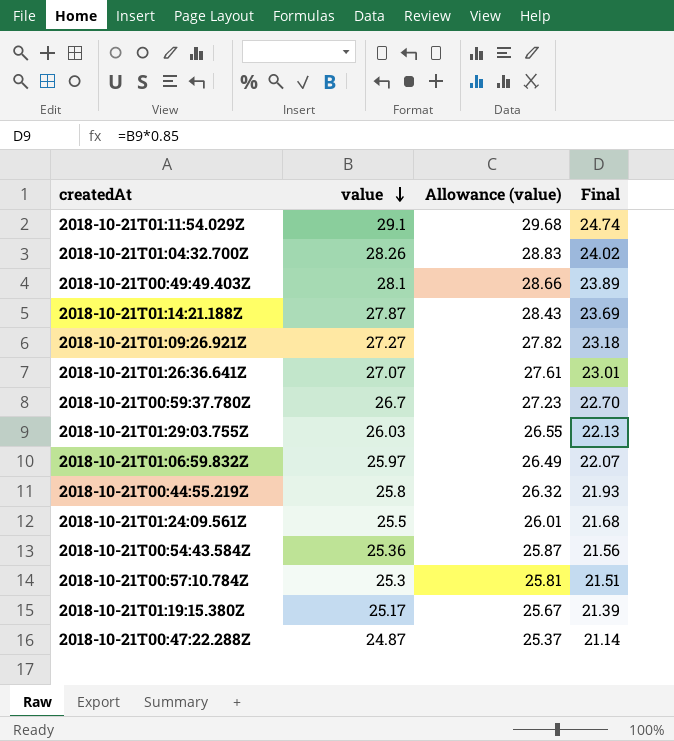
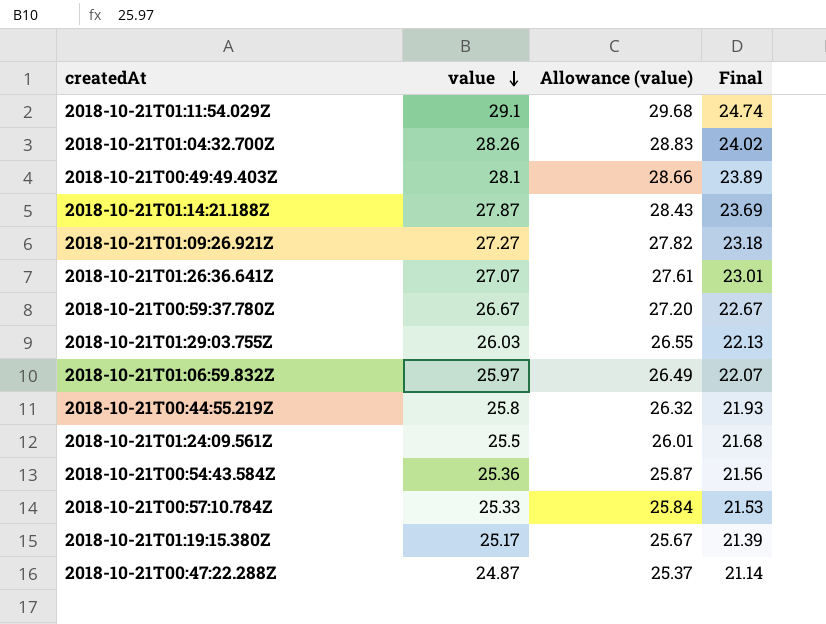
2018-10-21T00:59:37.780Z | value: 26.7 -> 26.67
2018-10-21T00:59:37.780Z | Allowance (value): 27.23 -> 27.20
2018-10-21T00:59:37.780Z | Final: 22.70 -> 22.67
2018-10-21T00:57:10.784Z | value: 25.3 -> 25.33
2018-10-21T00:57:10.784Z | Allowance (value): 25.81 -> 25.84
2018-10-21T00:57:10.784Z | Final: 21.51 -> 21.53

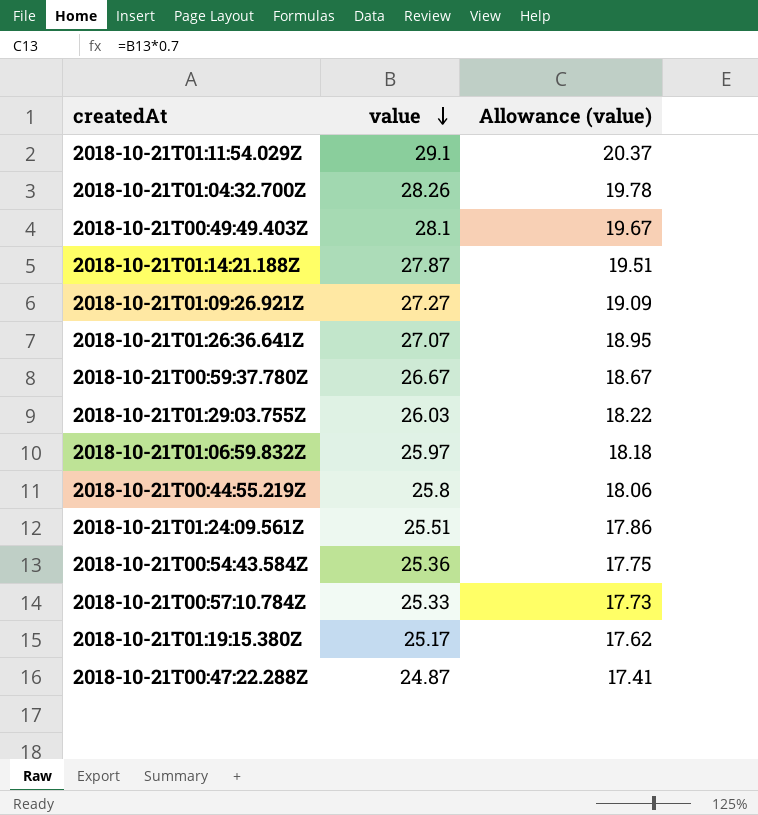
column Final | formula: [value] * 0.85 -> none
column Allowance (value) | formula: [value] * 1.02 -> [value] * 0.7
2018-10-21T01:24:09.561Z | value: 25.5 -> 25.51

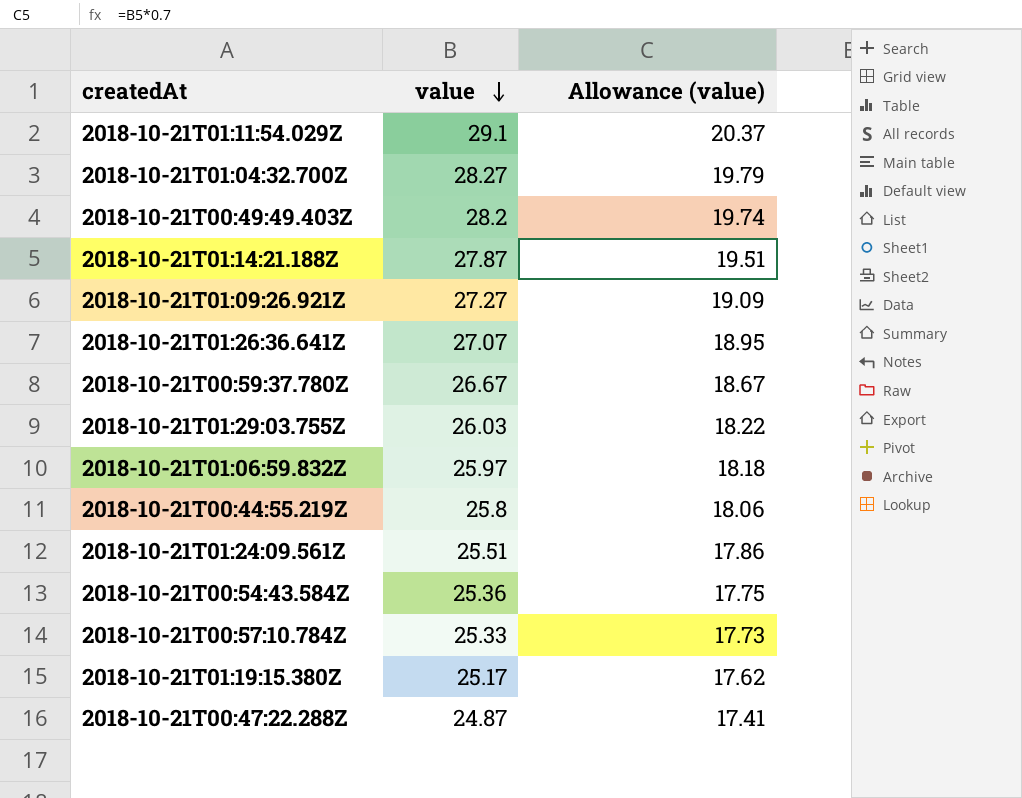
2018-10-21T01:04:32.700Z | value: 28.26 -> 28.27
2018-10-21T01:04:32.700Z | Allowance (value): 19.78 -> 19.79
2018-10-21T00:49:49.403Z | value: 28.1 -> 28.2
2018-10-21T00:49:49.403Z | Allowance (value): 19.67 -> 19.74

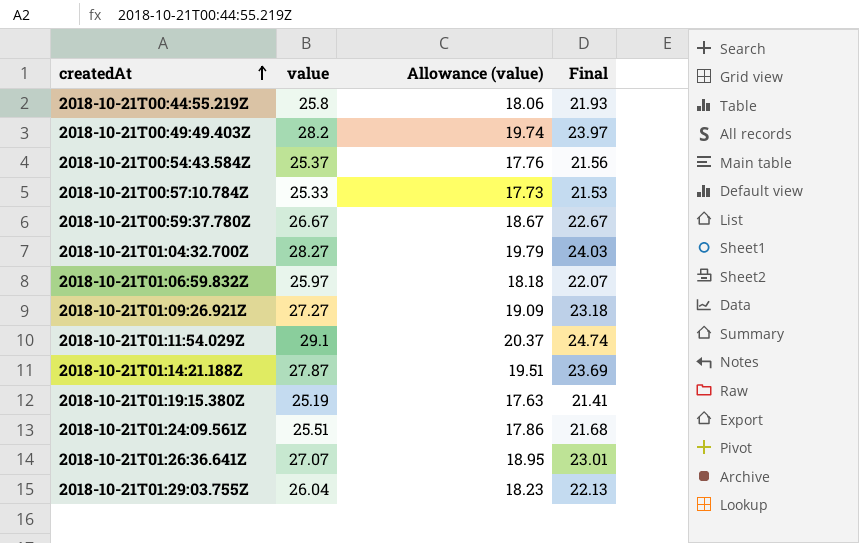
row order: value descending -> createdAt ascending
column Final | formula: none -> [value] * 0.85
row 2018-10-21T00:47:22.288Z: 24.87 | 17.41 -> none
2018-10-21T00:54:43.584Z | value: 25.36 -> 25.37
2018-10-21T00:54:43.584Z | Allowance (value): 17.75 -> 17.76
2018-10-21T01:19:15.380Z | value: 25.17 -> 25.19
2018-10-21T01:19:15.380Z | Allowance (value): 17.62 -> 17.63
2018-10-21T01:29:03.755Z | value: 26.03 -> 26.04
2018-10-21T01:29:03.755Z | Allowance (value): 18.22 -> 18.23

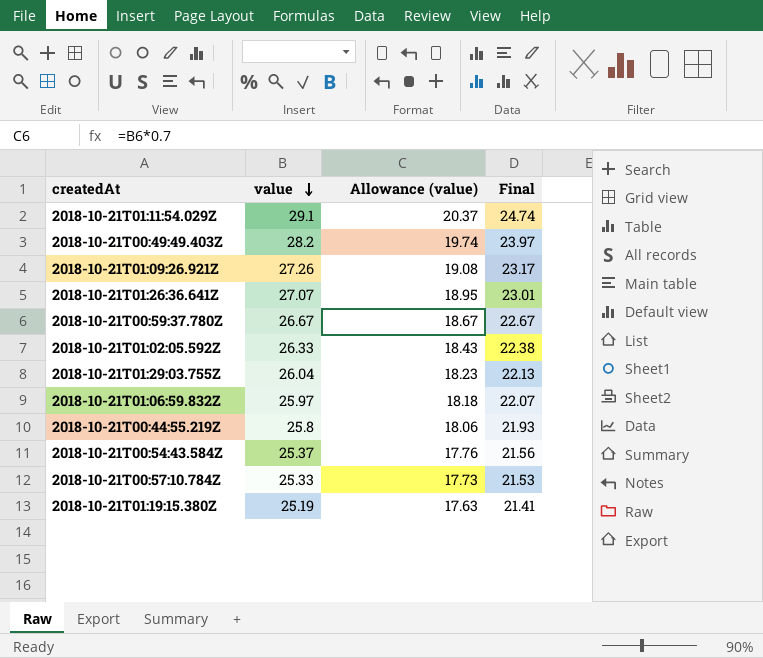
row order: createdAt ascending -> value descending
row 2018-10-21T01:04:32.700Z: 28.27 | 19.79 | 24.03 -> none
row 2018-10-21T01:14:21.188Z: 27.87 | 19.51 | 23.69 -> none
row 2018-10-21T01:24:09.561Z: 25.51 | 17.86 | 21.68 -> none
2018-10-21T01:09:26.921Z | value: 27.27 -> 27.26
2018-10-21T01:09:26.921Z | Allowance (value): 19.09 -> 19.08
2018-10-21T01:09:26.921Z | Final: 23.18 -> 23.17
row 2018-10-21T01:02:05.592Z: none -> 26.33 | 18.43 | 22.38

